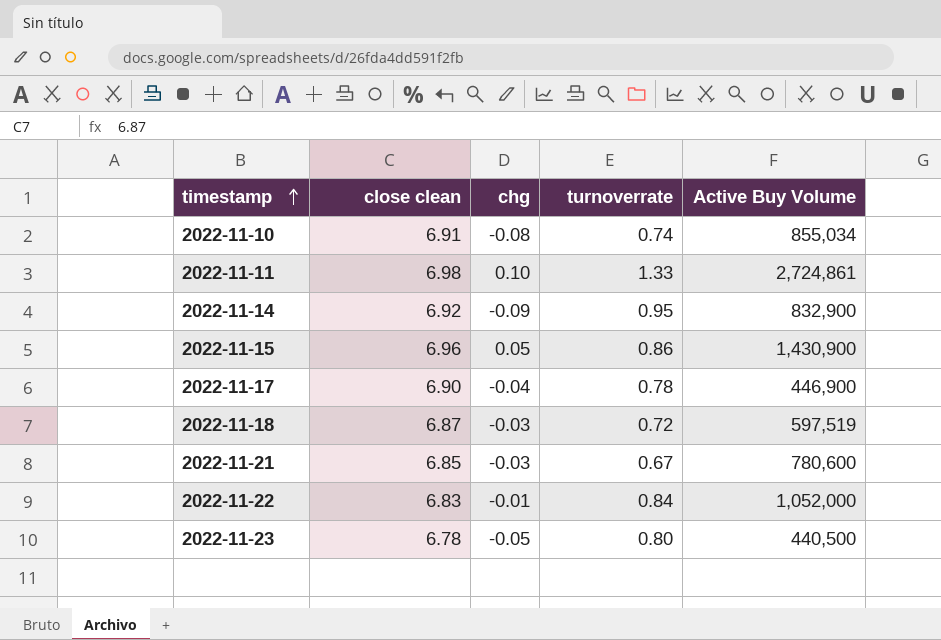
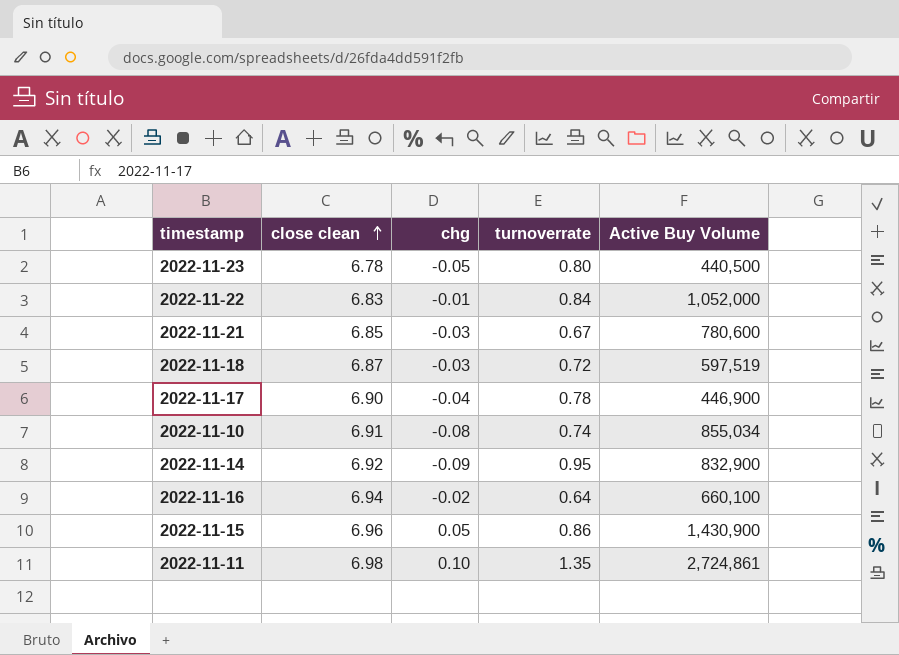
row order: timestamp ascending -> close clean ascending
row 2022-11-16: none -> 6.94 | -0.02 | 0.64 | 660,100
2022-11-11 | turnoverrate: 1.33 -> 1.35

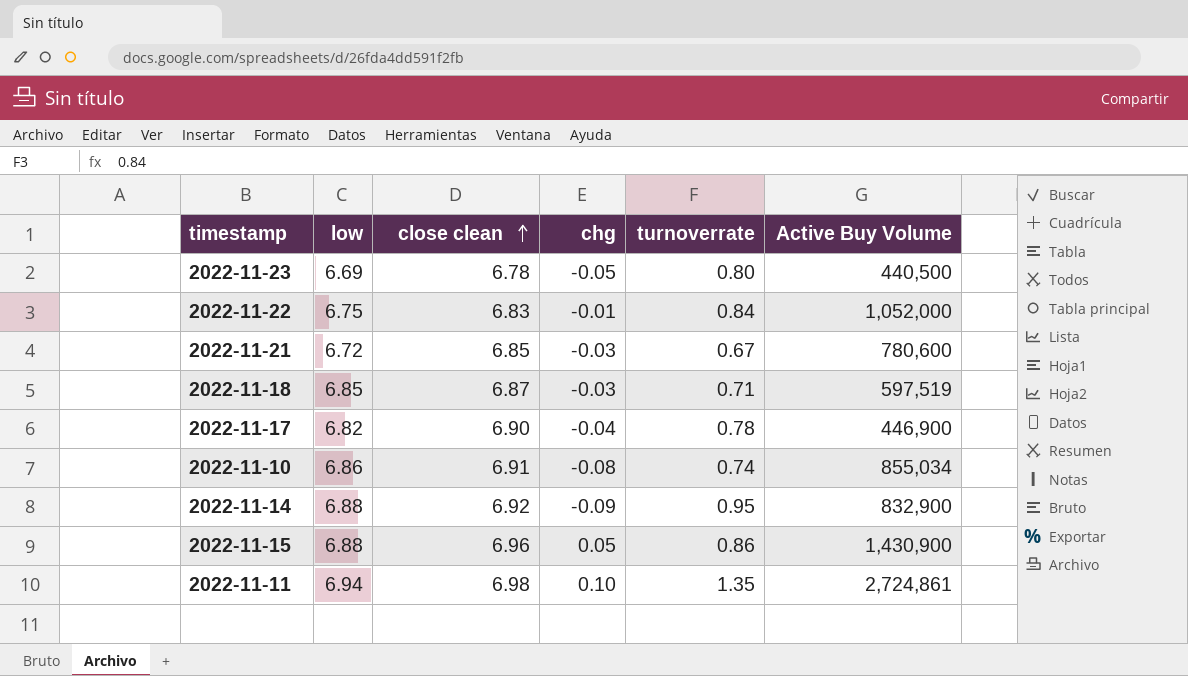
column low | position: none -> 2
row 2022-11-16: 6.94 | -0.02 | 0.64 | 660,100 -> none
2022-11-18 | turnoverrate: 0.72 -> 0.71

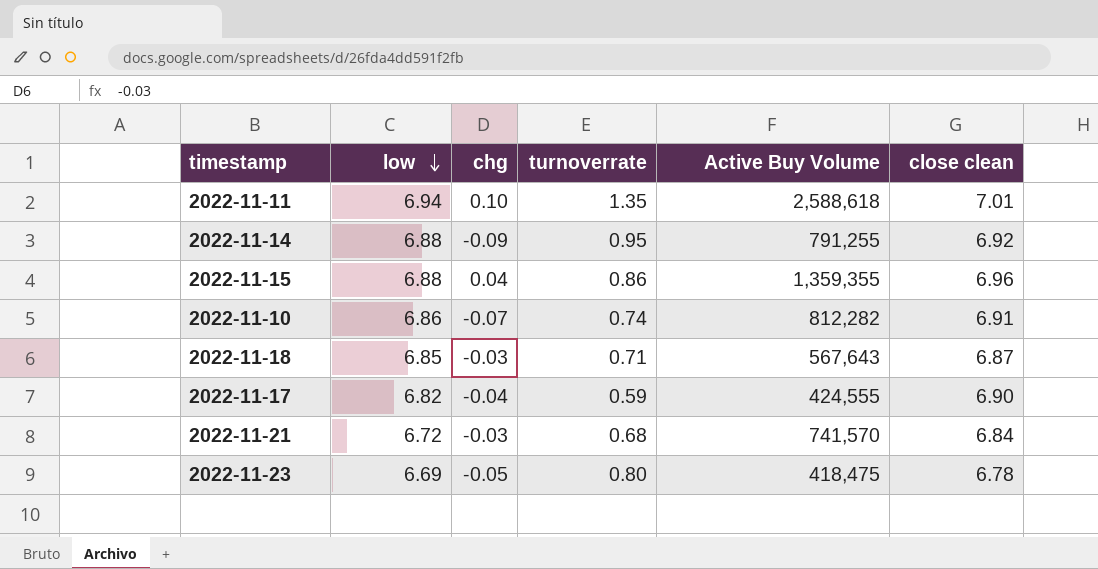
row order: close clean ascending -> low descending
column close clean | position: 3 -> 6
row 2022-11-22: 6.75 | 6.83 | -0.01 | 0.84 | 1,052,000 -> none
2022-11-11 | Active Buy Volume: 2,724,861 -> 2,588,618
2022-11-11 | close clean: 6.98 -> 7.01
2022-11-14 | Active Buy Volume: 832,900 -> 791,255
2022-11-15 | chg: 0.05 -> 0.04
2022-11-15 | Active Buy Volume: 1,430,900 -> 1,359,355
2022-11-10 | chg: -0.08 -> -0.07
2022-11-10 | Active Buy Volume: 855,034 -> 812,282
2022-11-18 | Active Buy Volume: 597,519 -> 567,643
2022-11-17 | turnoverrate: 0.78 -> 0.59
2022-11-17 | Active Buy Volume: 446,900 -> 424,555
2022-11-21 | turnoverrate: 0.67 -> 0.68
2022-11-21 | Active Buy Volume: 780,600 -> 741,570
2022-11-21 | close clean: 6.85 -> 6.84
2022-11-23 | Active Buy Volume: 440,500 -> 418,475

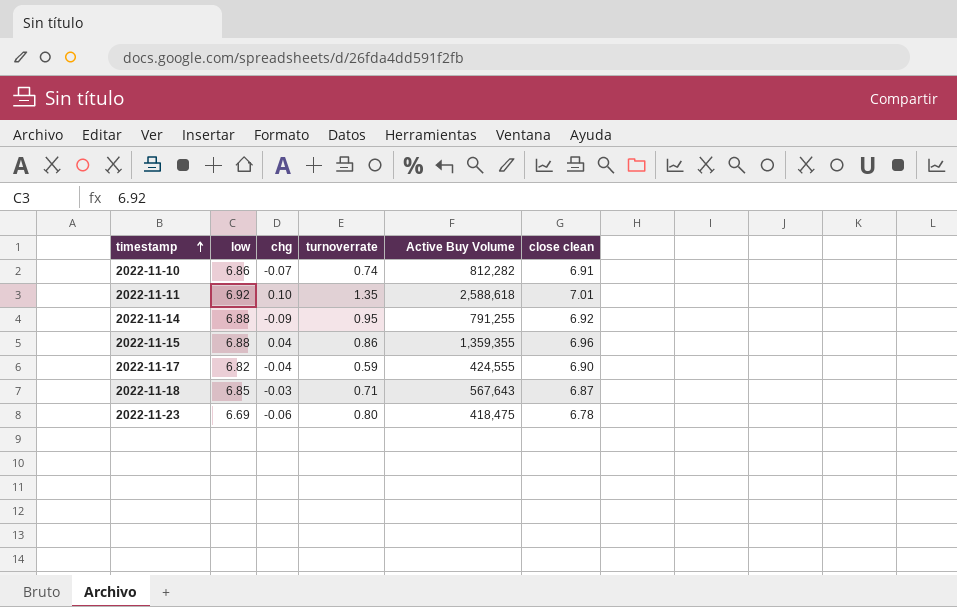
row order: low descending -> timestamp ascending
row 2022-11-21: 6.72 | -0.03 | 0.68 | 741,570 | 6.84 -> none
2022-11-11 | low: 6.94 -> 6.92
2022-11-23 | chg: -0.05 -> -0.06

